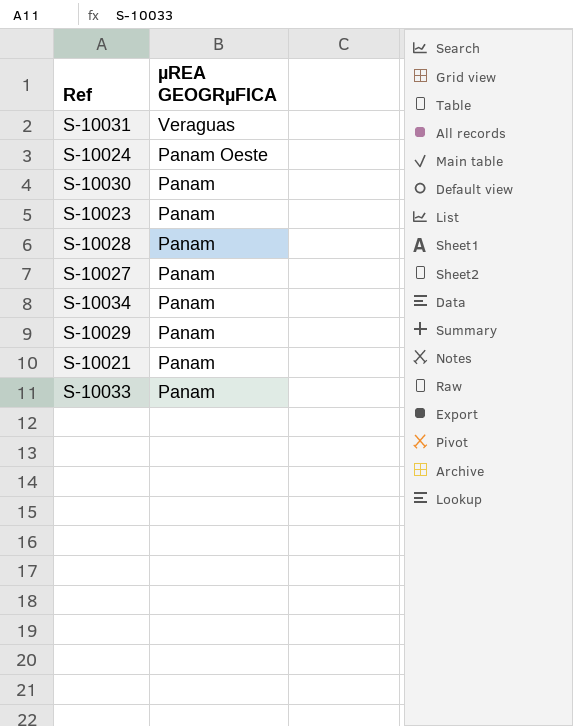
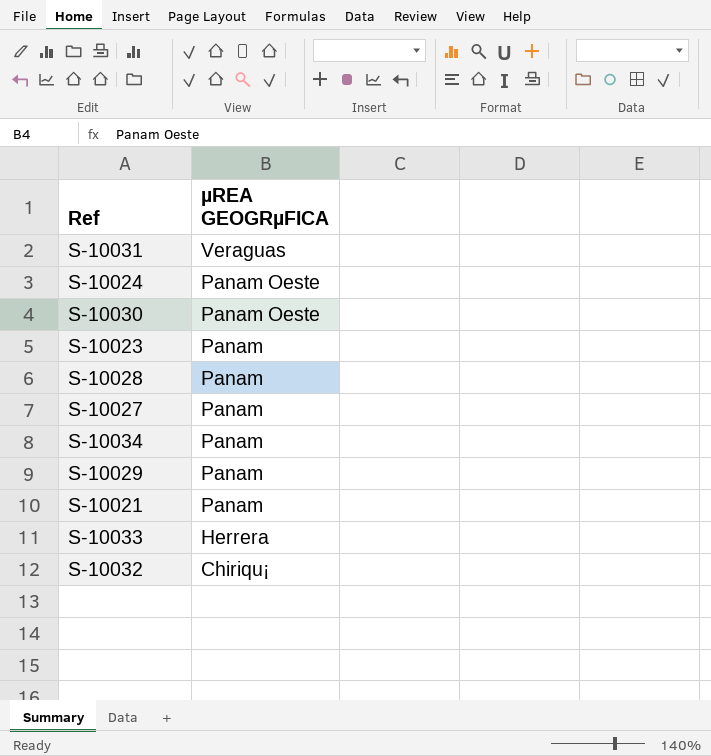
S-10030 | µREA GEOGRµFICA: Panam -> Panam Oeste
S-10033 | µREA GEOGRµFICA: Panam -> Herrera
row S-10032: none -> Chiriqu¡

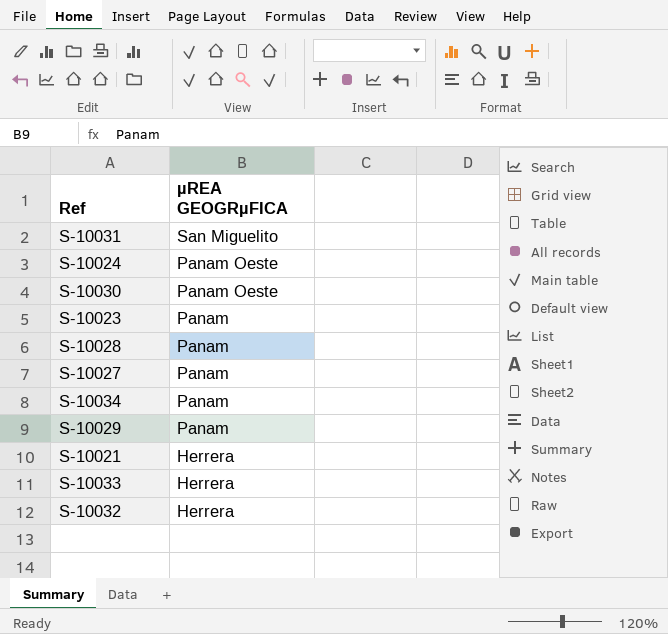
S-10031 | µREA GEOGRµFICA: Veraguas -> San Miguelito
S-10021 | µREA GEOGRµFICA: Panam -> Herrera
S-10032 | µREA GEOGRµFICA: Chiriqu¡ -> Herrera

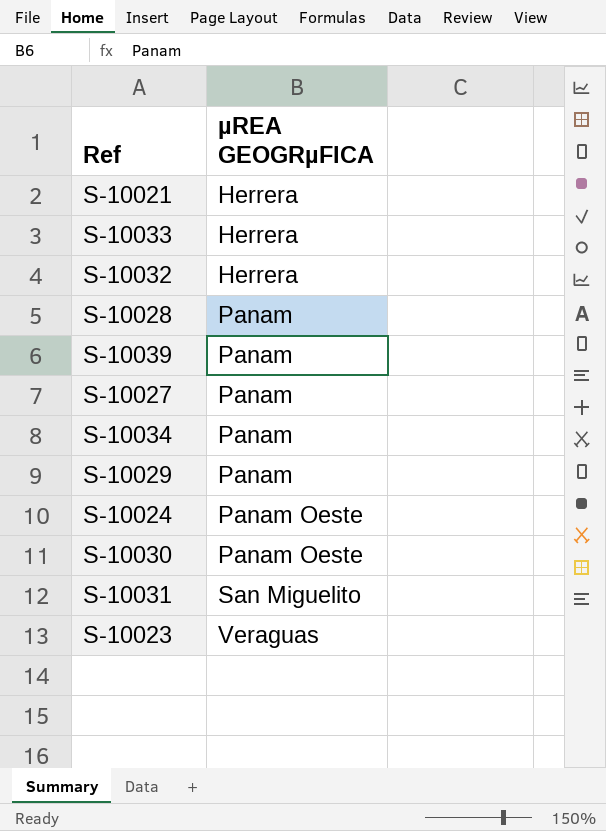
row order: µREA GEOGRµFICA descending -> µREA GEOGRµFICA ascending
row S-10039: none -> Panam
S-10023 | µREA GEOGRµFICA: Panam -> Veraguas

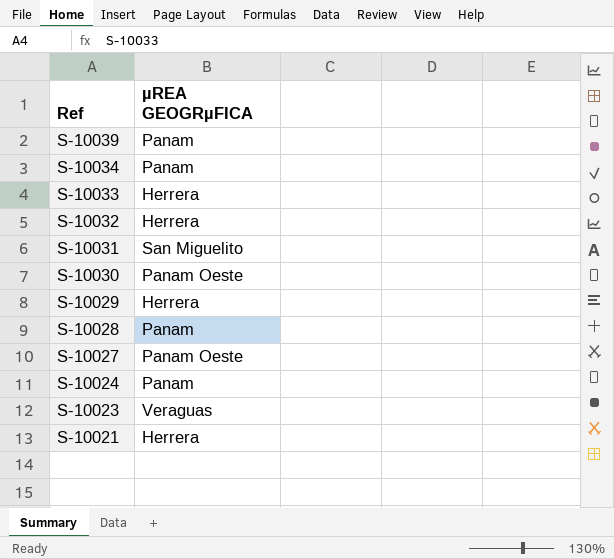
row order: µREA GEOGRµFICA ascending -> Ref descending
S-10029 | µREA GEOGRµFICA: Panam -> Herrera
S-10027 | µREA GEOGRµFICA: Panam -> Panam Oeste
S-10024 | µREA GEOGRµFICA: Panam Oeste -> Panam

